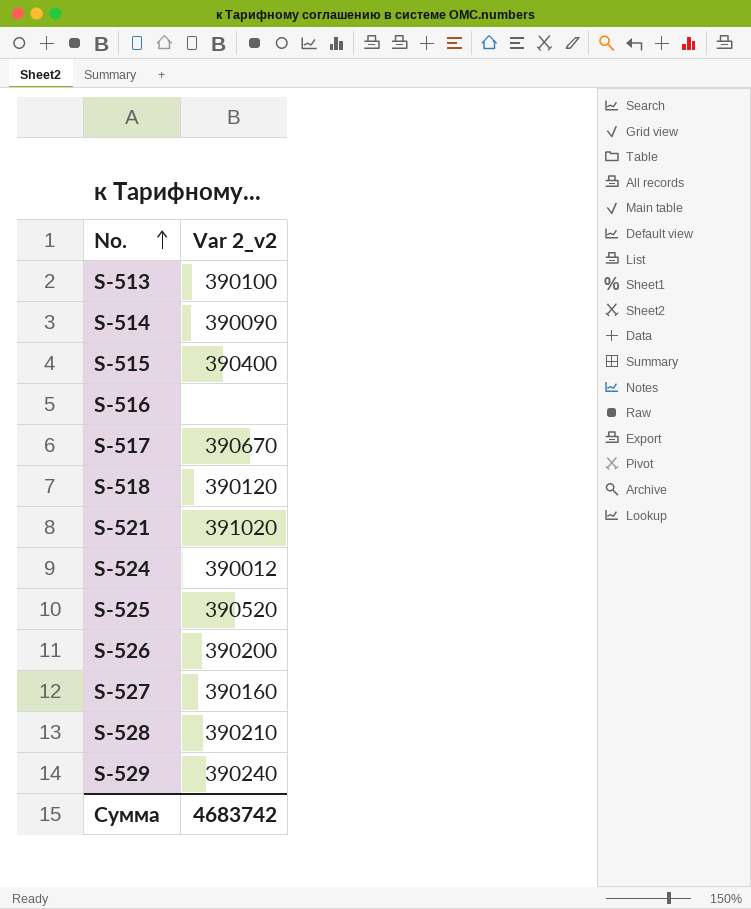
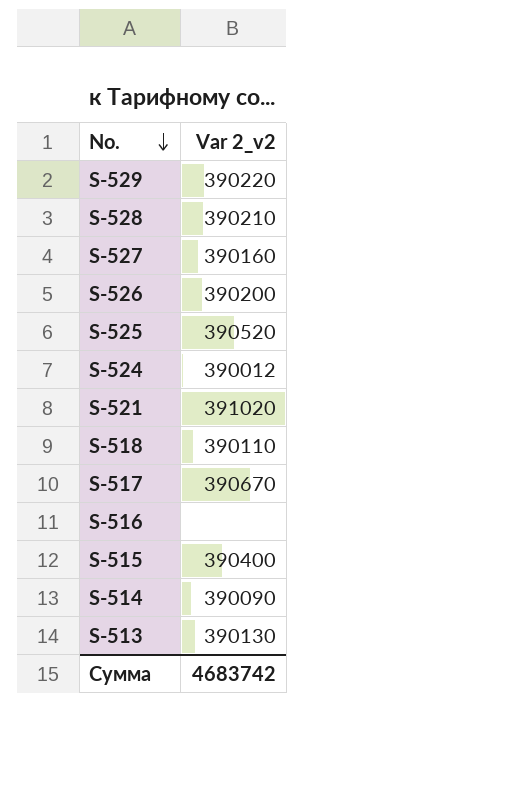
row order: No. ascending -> No. descending
S-529 | Var 2_v2: 390240 -> 390220
S-518 | Var 2_v2: 390120 -> 390110
S-513 | Var 2_v2: 390100 -> 390130

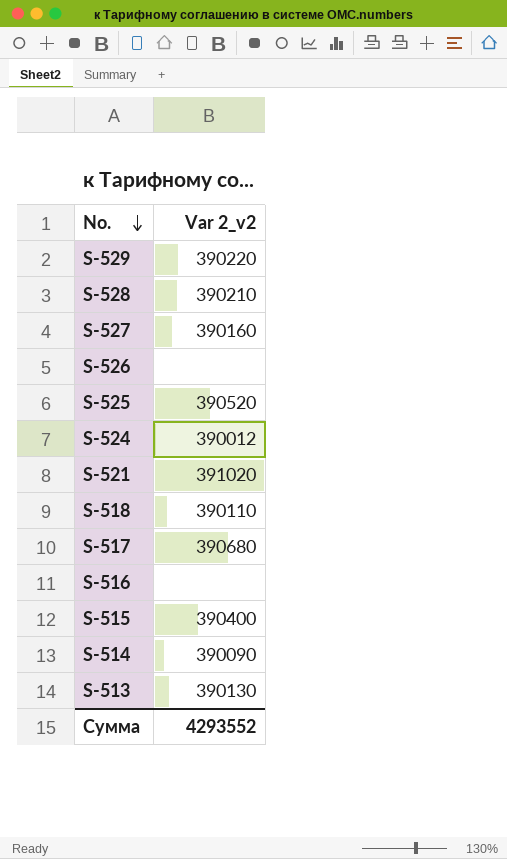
S-526 | Var 2_v2: 390200 -> none
S-517 | Var 2_v2: 390670 -> 390680
Сумма | Var 2_v2: 4683742 -> 4293552

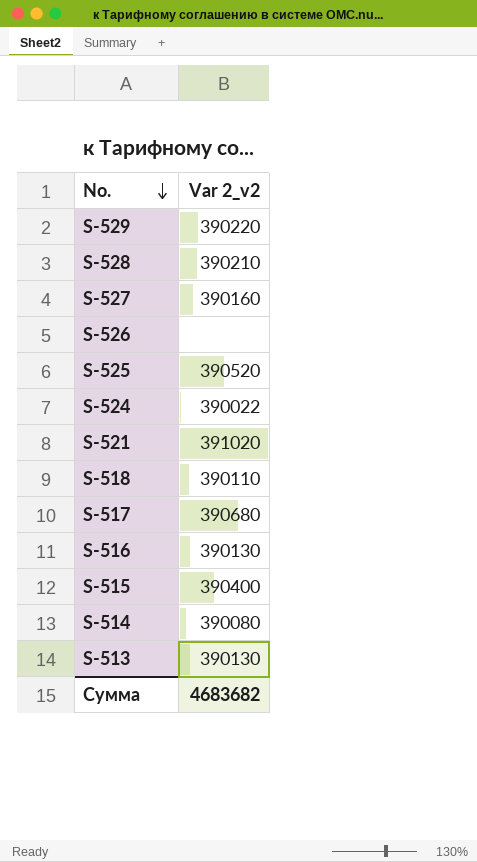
S-524 | Var 2_v2: 390012 -> 390022
S-516 | Var 2_v2: none -> 390130
S-514 | Var 2_v2: 390090 -> 390080
Сумма | Var 2_v2: 4293552 -> 4683682

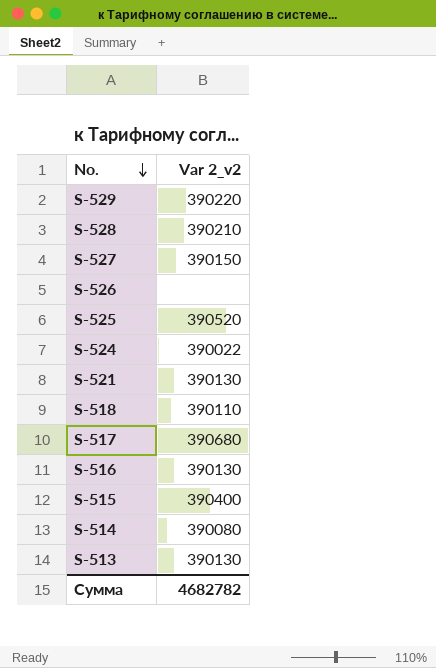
S-527 | Var 2_v2: 390160 -> 390150
S-521 | Var 2_v2: 391020 -> 390130
Сумма | Var 2_v2: 4683682 -> 4682782

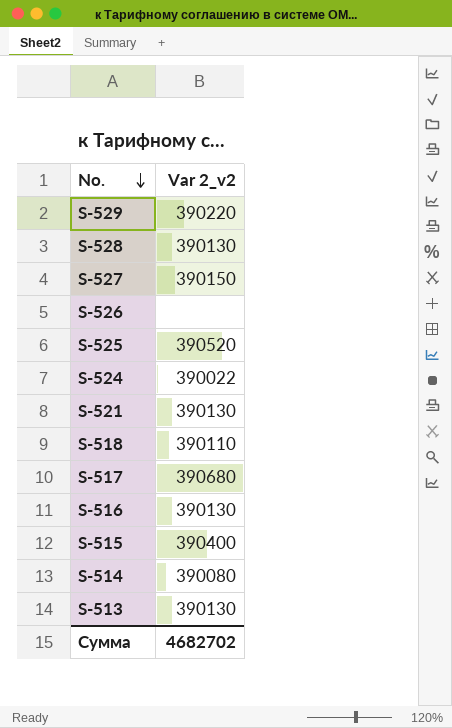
S-528 | Var 2_v2: 390210 -> 390130
Сумма | Var 2_v2: 4682782 -> 4682702

